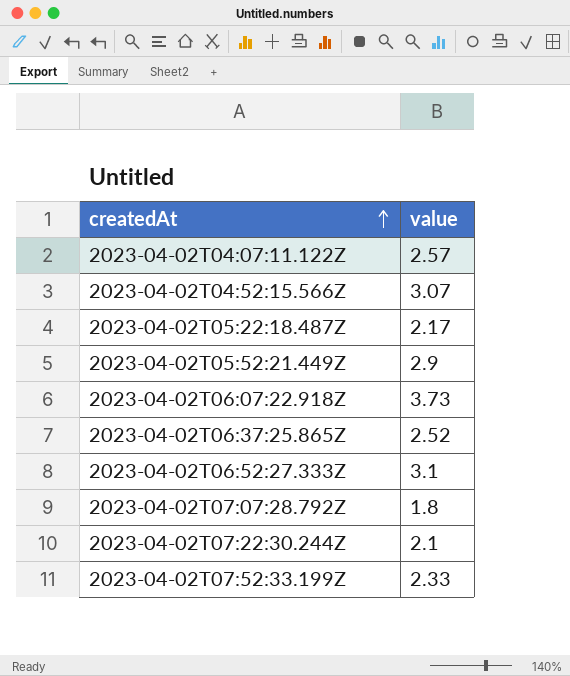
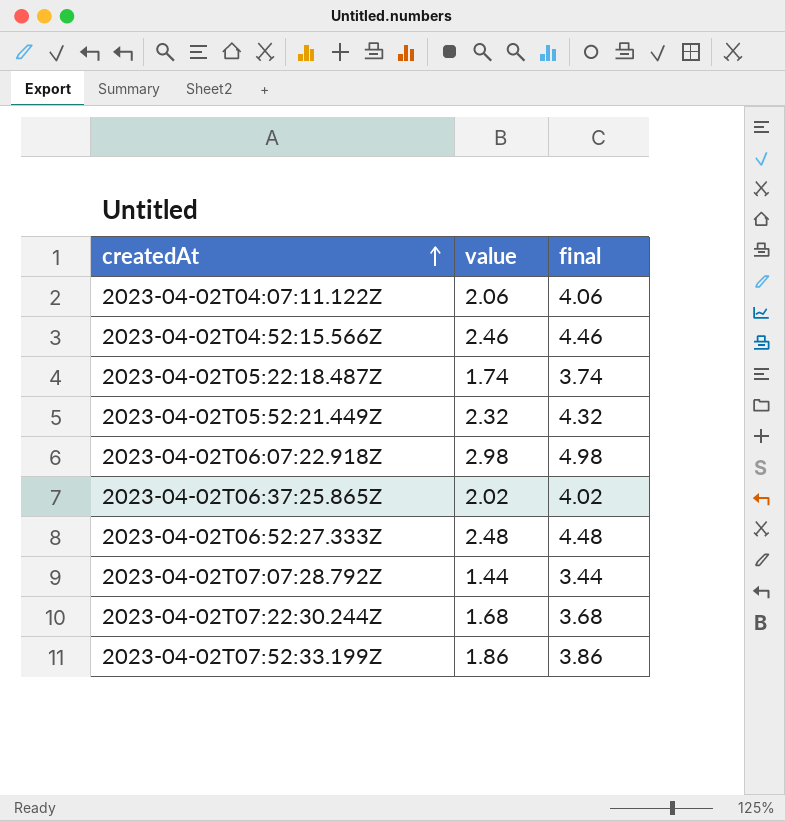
column final | formula: none -> [value] + 2
2023-04-02T04:07:11.122Z | value: 2.57 -> 2.06
2023-04-02T04:52:15.566Z | value: 3.07 -> 2.46
2023-04-02T05:22:18.487Z | value: 2.17 -> 1.74
2023-04-02T05:52:21.449Z | value: 2.9 -> 2.32
2023-04-02T06:07:22.918Z | value: 3.73 -> 2.98
2023-04-02T06:37:25.865Z | value: 2.52 -> 2.02
2023-04-02T06:52:27.333Z | value: 3.1 -> 2.48
2023-04-02T07:07:28.792Z | value: 1.8 -> 1.44
2023-04-02T07:22:30.244Z | value: 2.1 -> 1.68
2023-04-02T07:52:33.199Z | value: 2.33 -> 1.86

